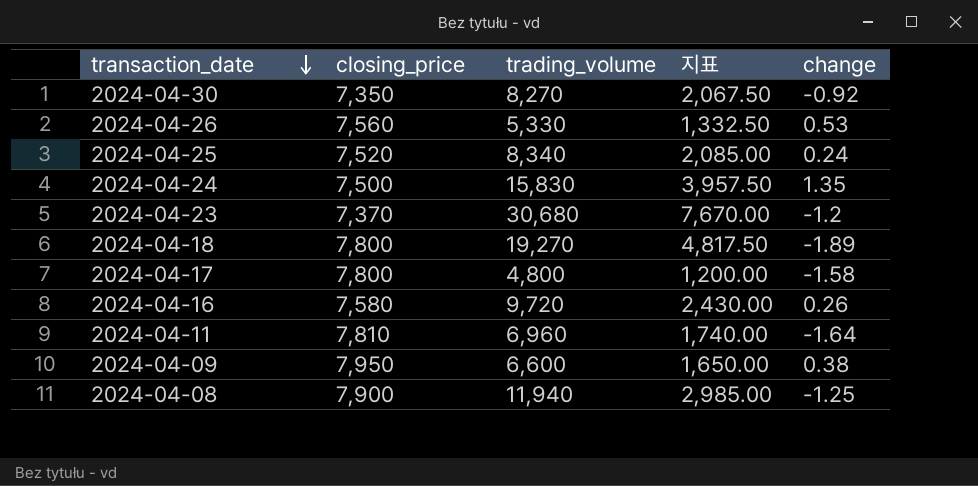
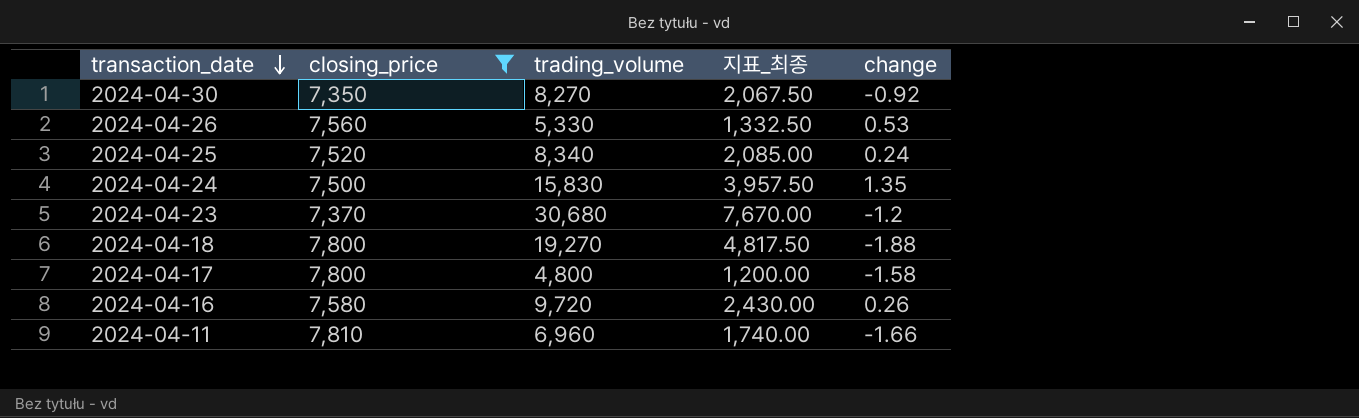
filter: none -> closing_price <= 7,810
column name: 지표 -> 지표_최종
2024-04-18 | change: -1.89 -> -1.88
2024-04-11 | change: -1.64 -> -1.66

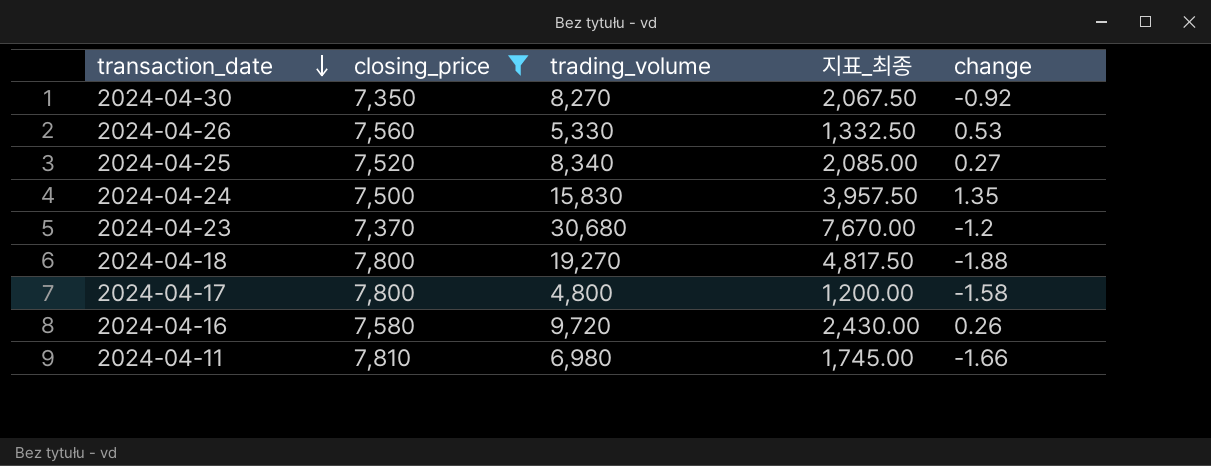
2024-04-25 | change: 0.24 -> 0.27
2024-04-11 | trading_volume: 6,960 -> 6,980
2024-04-11 | 지표_최종: 1,740.00 -> 1,745.00

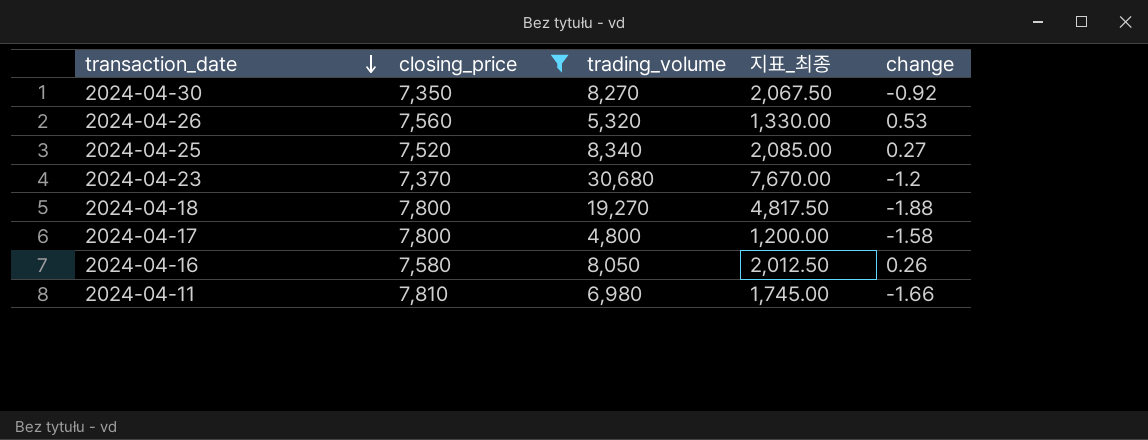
row 2024-04-24: 7,500 | 15,830 | 3,957.50 | 1.35 -> none
2024-04-26 | trading_volume: 5,330 -> 5,320
2024-04-26 | 지표_최종: 1,332.50 -> 1,330.00
2024-04-16 | trading_volume: 9,720 -> 8,050
2024-04-16 | 지표_최종: 2,430.00 -> 2,012.50

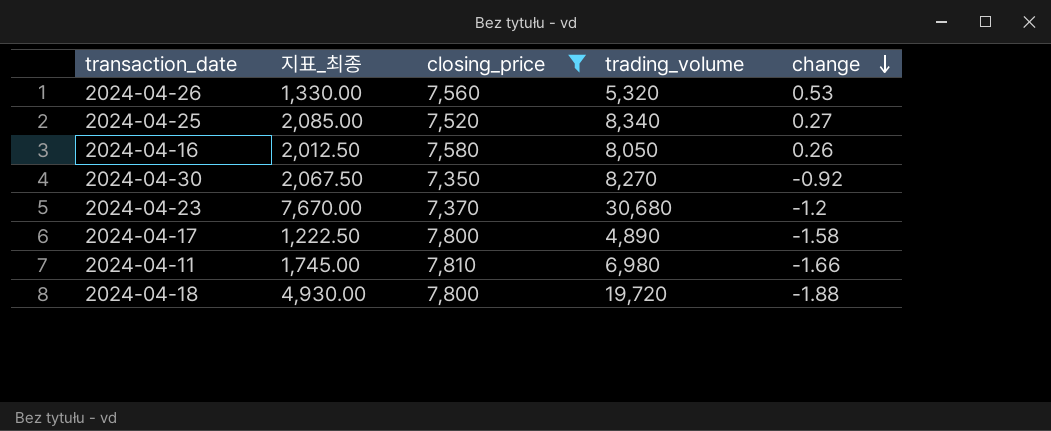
row order: transaction_date descending -> change descending
column 지표_최종 | position: 4 -> 2
2024-04-17 | 지표_최종: 1,200.00 -> 1,222.50
2024-04-17 | trading_volume: 4,800 -> 4,890
2024-04-18 | 지표_최종: 4,817.50 -> 4,930.00
2024-04-18 | trading_volume: 19,270 -> 19,720

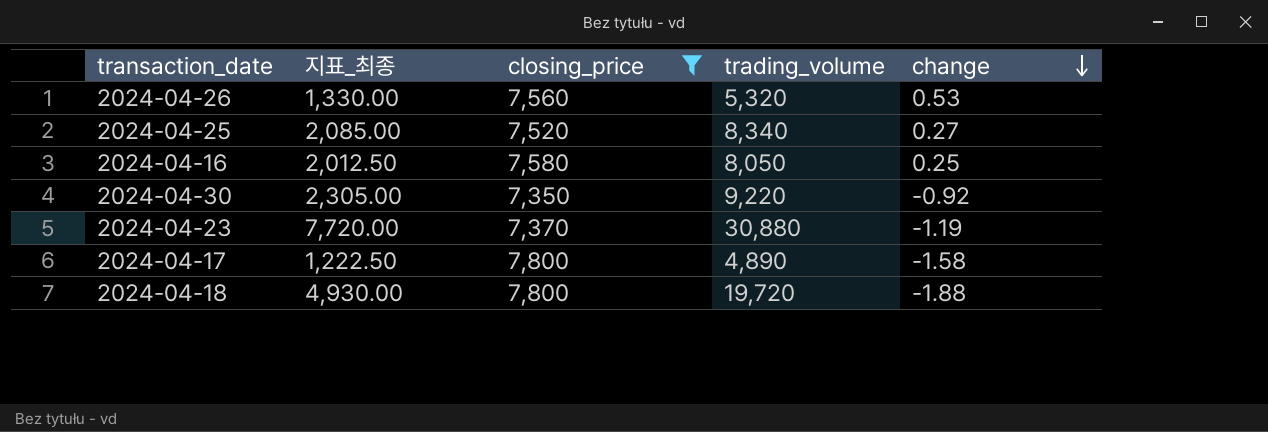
row 2024-04-11: 1,745.00 | 7,810 | 6,980 | -1.66 -> none
2024-04-16 | change: 0.26 -> 0.25
2024-04-30 | 지표_최종: 2,067.50 -> 2,305.00
2024-04-30 | trading_volume: 8,270 -> 9,220
2024-04-23 | 지표_최종: 7,670.00 -> 7,720.00
2024-04-23 | trading_volume: 30,680 -> 30,880
2024-04-23 | change: -1.2 -> -1.19

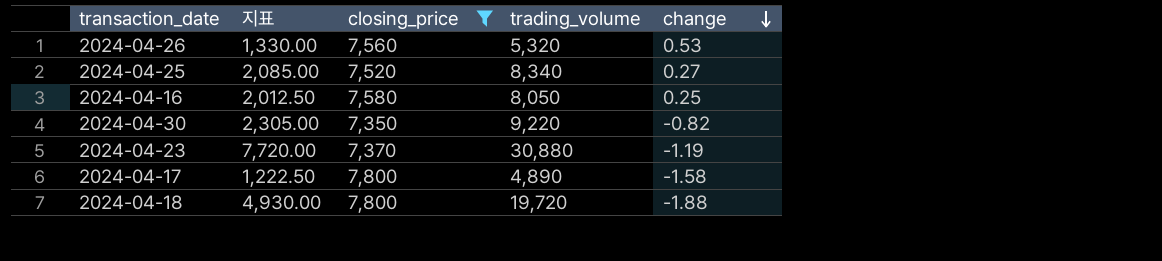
column name: 지표_최종 -> 지표
2024-04-30 | change: -0.92 -> -0.82

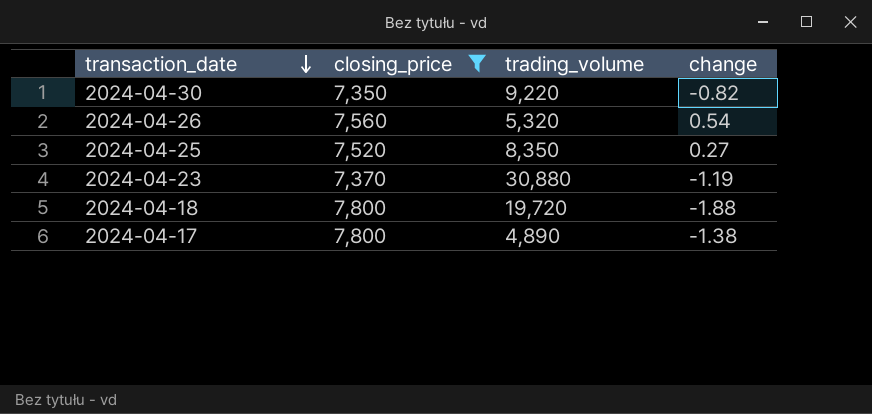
row order: change descending -> transaction_date descending
column 지표 | formula: [trading_volume] * 0.25 -> none
row 2024-04-16: 2,012.50 | 7,580 | 8,050 | 0.25 -> none
2024-04-26 | change: 0.53 -> 0.54
2024-04-25 | trading_volume: 8,340 -> 8,350
2024-04-17 | change: -1.58 -> -1.38

